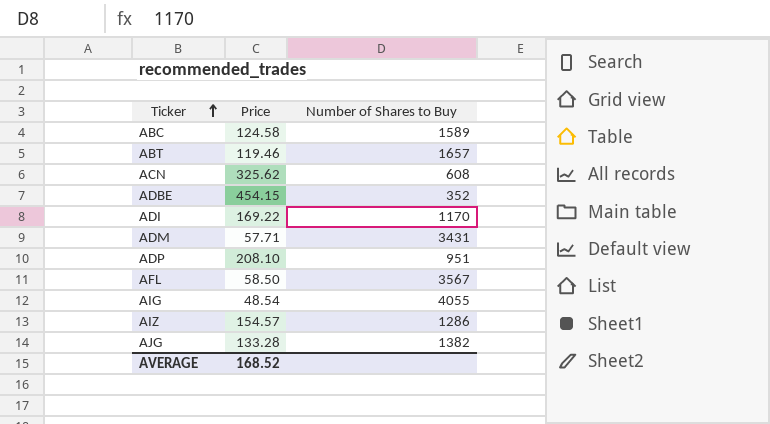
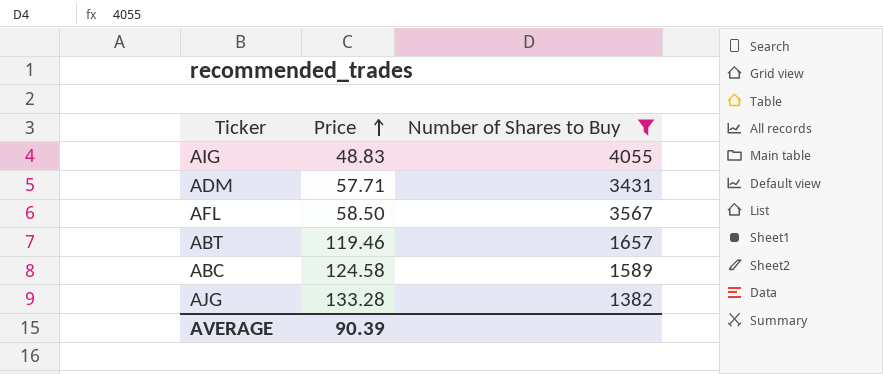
filter: none -> Number of Shares to Buy >= 1382
row order: Ticker ascending -> Price ascending
AIG | Price: 48.54 -> 48.83
AVERAGE | Price: 168.52 -> 90.39

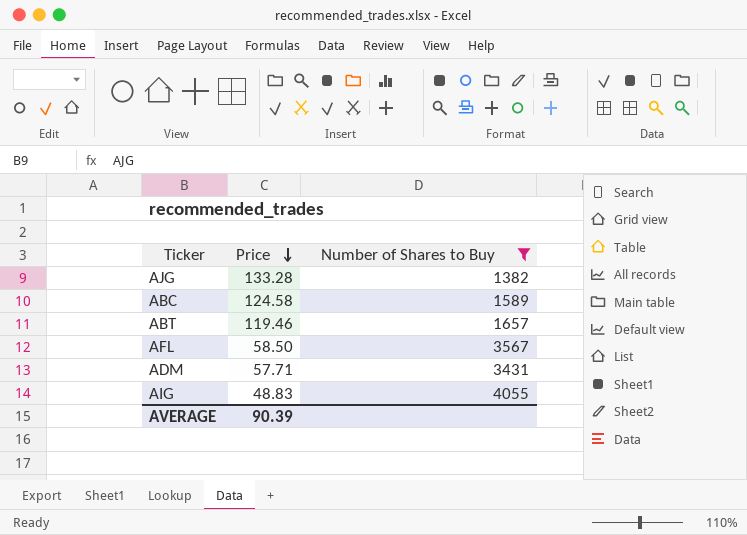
row order: Price ascending -> Price descending

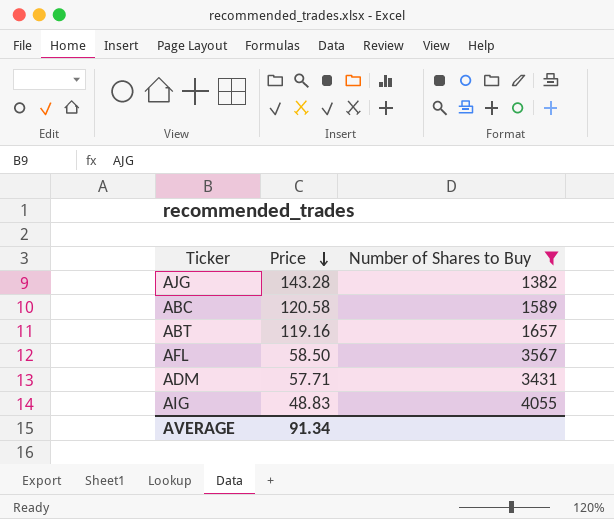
AJG | Price: 133.28 -> 143.28
ABC | Price: 124.58 -> 120.58
ABT | Price: 119.46 -> 119.16
AVERAGE | Price: 90.39 -> 91.34

